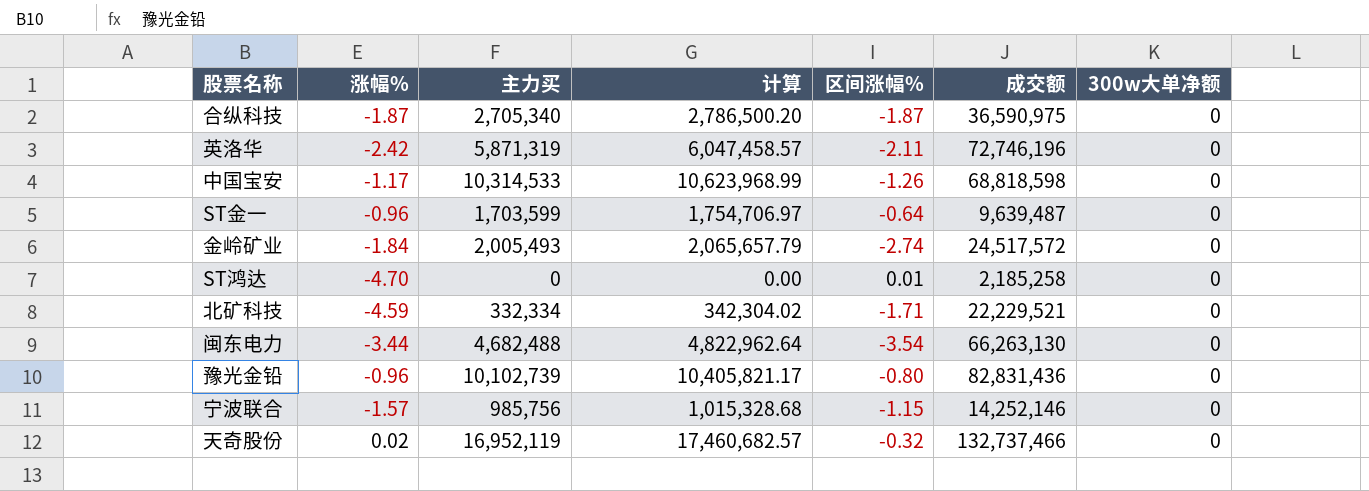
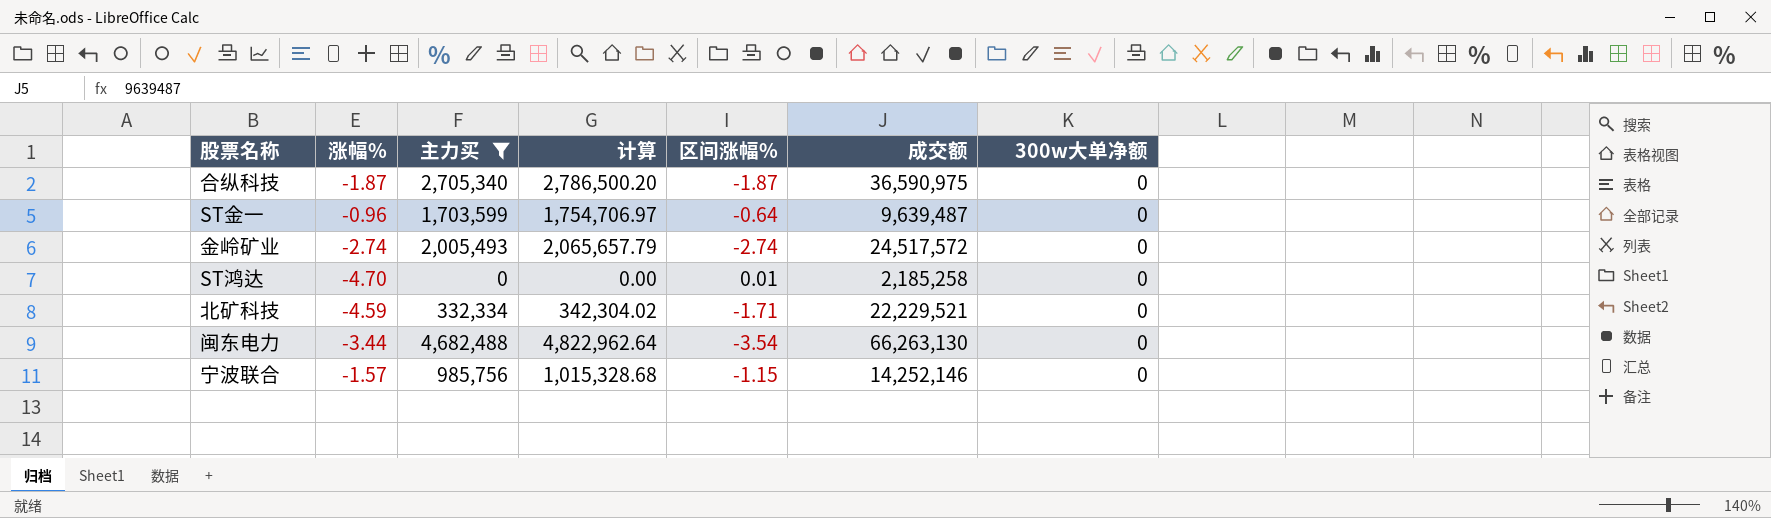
filter: none -> 主力买 <= 4,682,488
金岭矿业 | 涨幅%: -1.84 -> -2.74

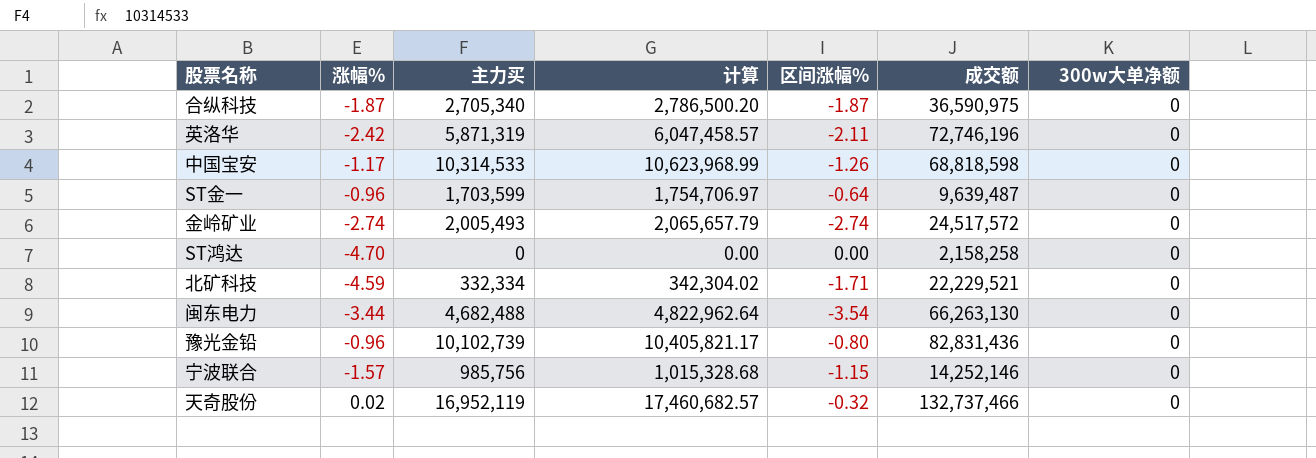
filter: 主力买 <= 4,682,488 -> none
ST鸿达 | 区间涨幅%: 0.01 -> 0.00
ST鸿达 | 成交额: 2,185,258 -> 2,158,258

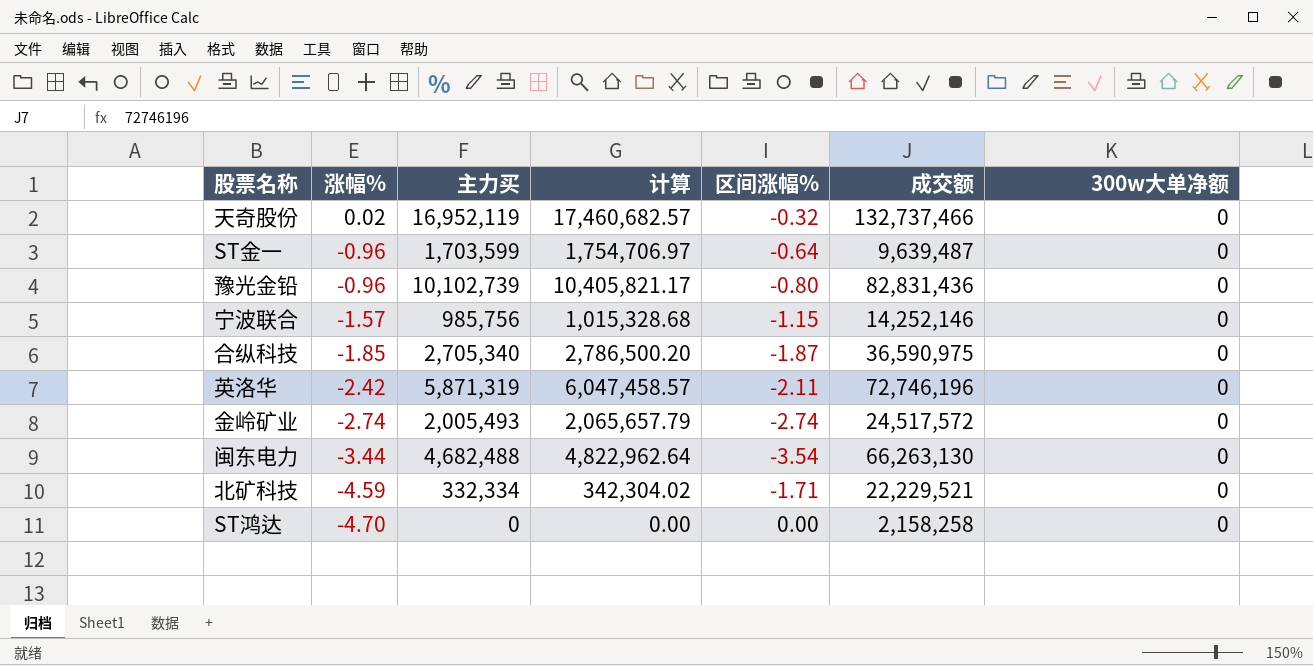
row order: none -> 涨幅% descending
row 中国宝安: -1.17 | 10,314,533 | 10,623,968.99 | -1.26 | 68,818,598 | 0 -> none
合纵科技 | 涨幅%: -1.87 -> -1.85

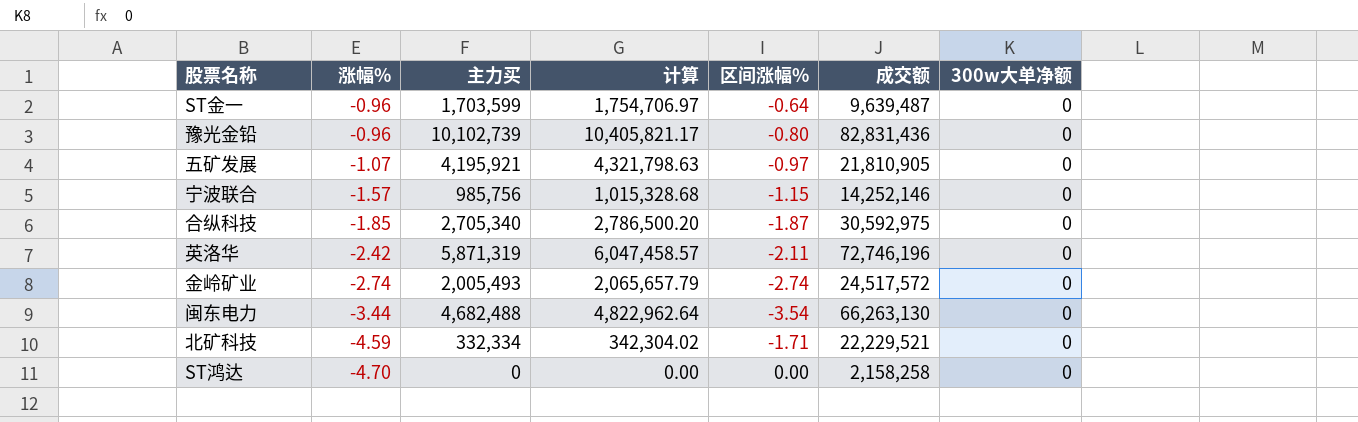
row 天奇股份: 0.02 | 16,952,119 | 17,460,682.57 | -0.32 | 132,737,466 | 0 -> none
row 五矿发展: none -> -1.07 | 4,195,921 | 4,321,798.63 | -0.97 | 21,810,905 | 0
合纵科技 | 成交额: 36,590,975 -> 30,592,975

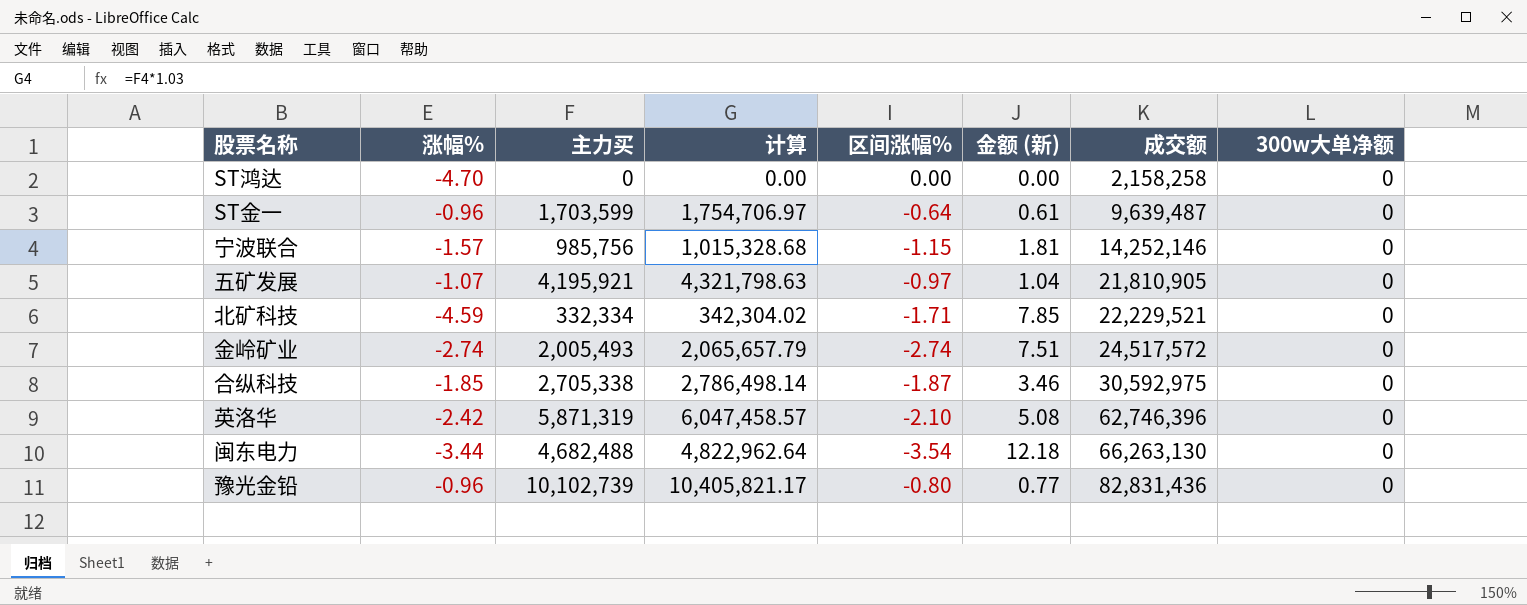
row order: 涨幅% descending -> 成交额 ascending
column 金额 (新) | formula: none -> [涨幅%] * [区间涨幅%]
合纵科技 | 主力买: 2,705,340 -> 2,705,338
合纵科技 | 计算: 2,786,500.20 -> 2,786,498.14
英洛华 | 区间涨幅%: -2.11 -> -2.10
英洛华 | 成交额: 72,746,196 -> 62,746,396

